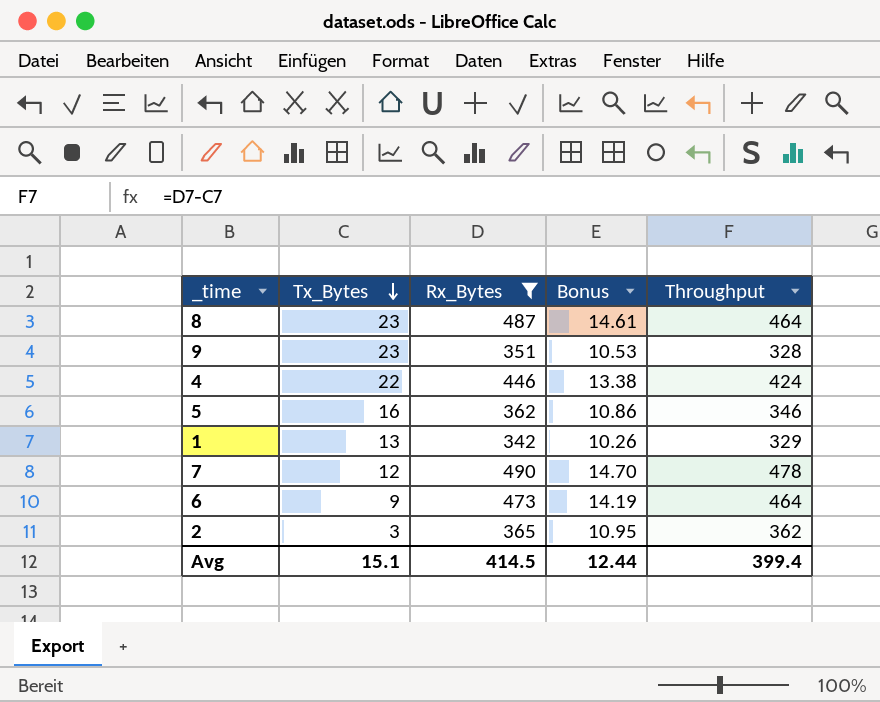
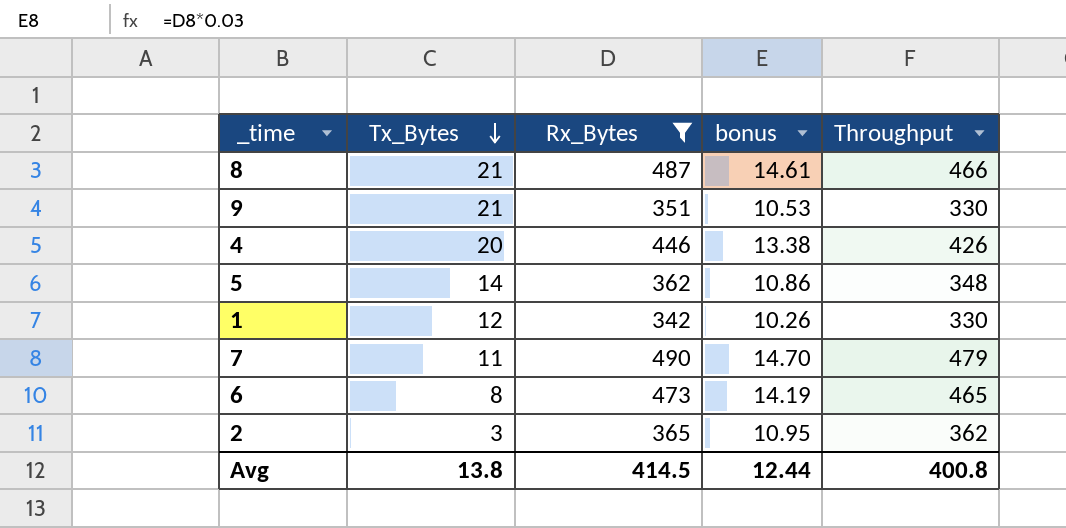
column name: Bonus -> bonus
8 | Tx_Bytes: 23 -> 21
8 | Throughput: 464 -> 466
9 | Tx_Bytes: 23 -> 21
9 | Throughput: 328 -> 330
4 | Tx_Bytes: 22 -> 20
4 | Throughput: 424 -> 426
5 | Tx_Bytes: 16 -> 14
5 | Throughput: 346 -> 348
1 | Tx_Bytes: 13 -> 12
1 | Throughput: 329 -> 330
7 | Tx_Bytes: 12 -> 11
7 | Throughput: 478 -> 479
6 | Tx_Bytes: 9 -> 8
6 | Throughput: 464 -> 465
Avg | Tx_Bytes: 15.1 -> 13.8
Avg | Throughput: 399.4 -> 400.8

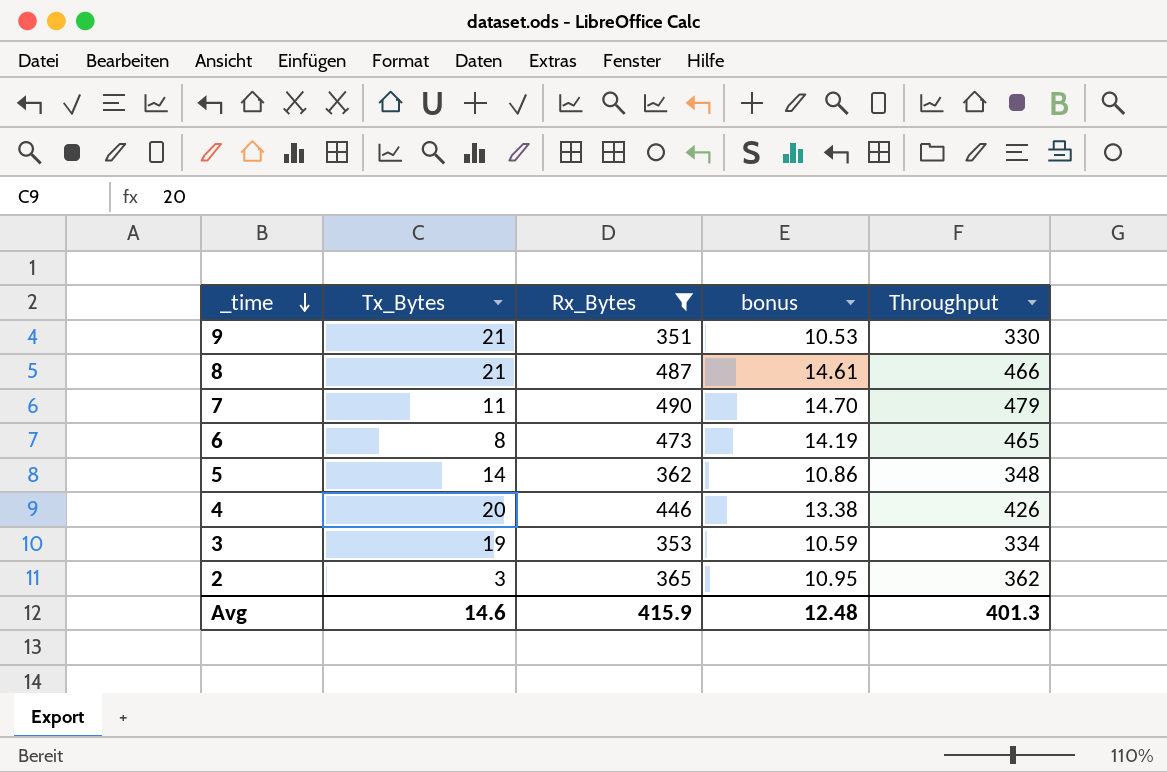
row order: Tx_Bytes descending -> _time descending
row 1: 12 | 342 | 10.26 | 330 -> none
row 3: none -> 19 | 353 | 10.59 | 334
Avg | Tx_Bytes: 13.8 -> 14.6
Avg | Rx_Bytes: 414.5 -> 415.9
Avg | bonus: 12.44 -> 12.48
Avg | Throughput: 400.8 -> 401.3

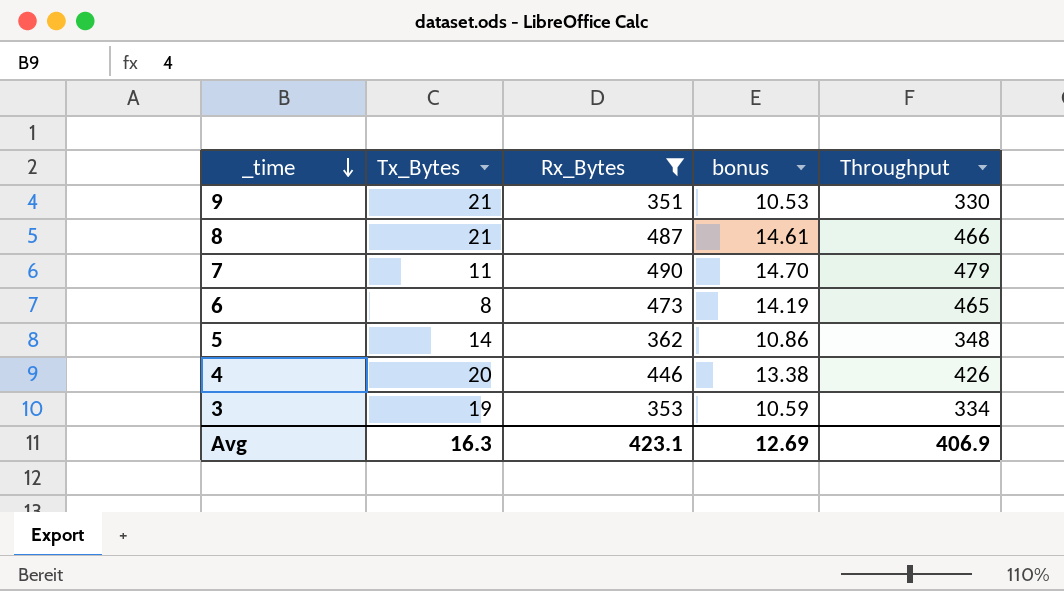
row 2: 3 | 365 | 10.95 | 362 -> none
Avg | Tx_Bytes: 14.6 -> 16.3
Avg | Rx_Bytes: 415.9 -> 423.1
Avg | bonus: 12.48 -> 12.69
Avg | Throughput: 401.3 -> 406.9

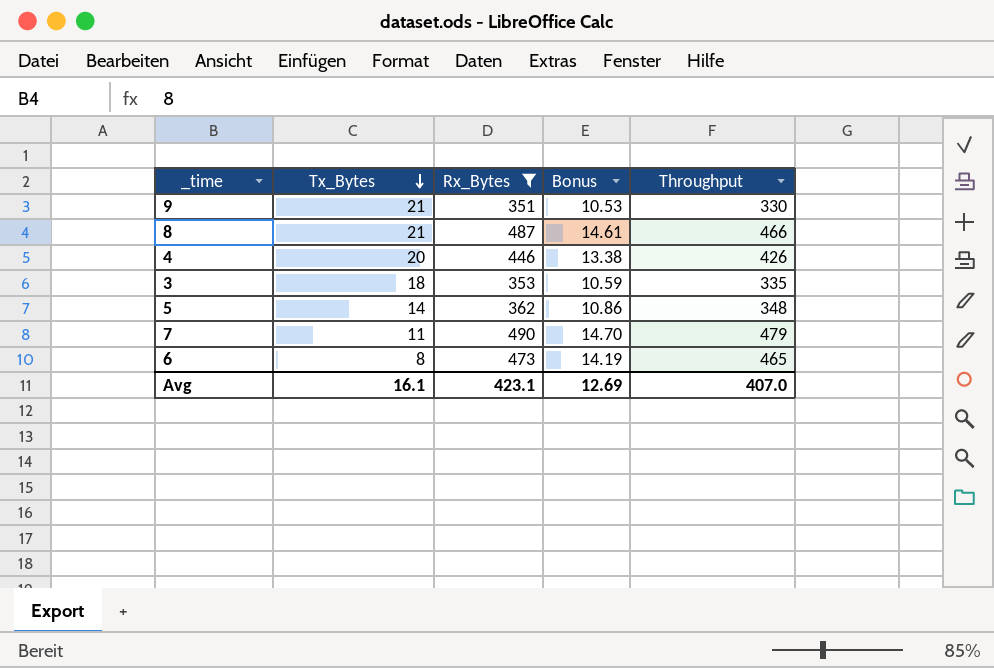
row order: _time descending -> Tx_Bytes descending
column name: bonus -> Bonus
3 | Tx_Bytes: 19 -> 18
3 | Throughput: 334 -> 335
Avg | Tx_Bytes: 16.3 -> 16.1
Avg | Throughput: 406.9 -> 407.0

